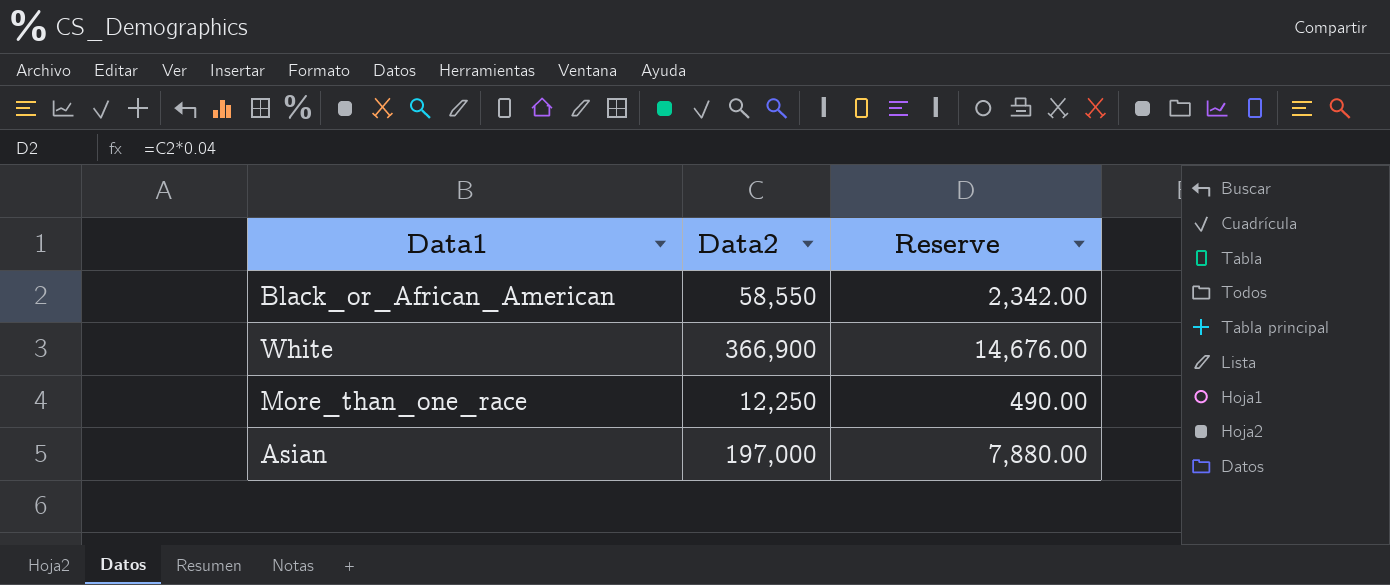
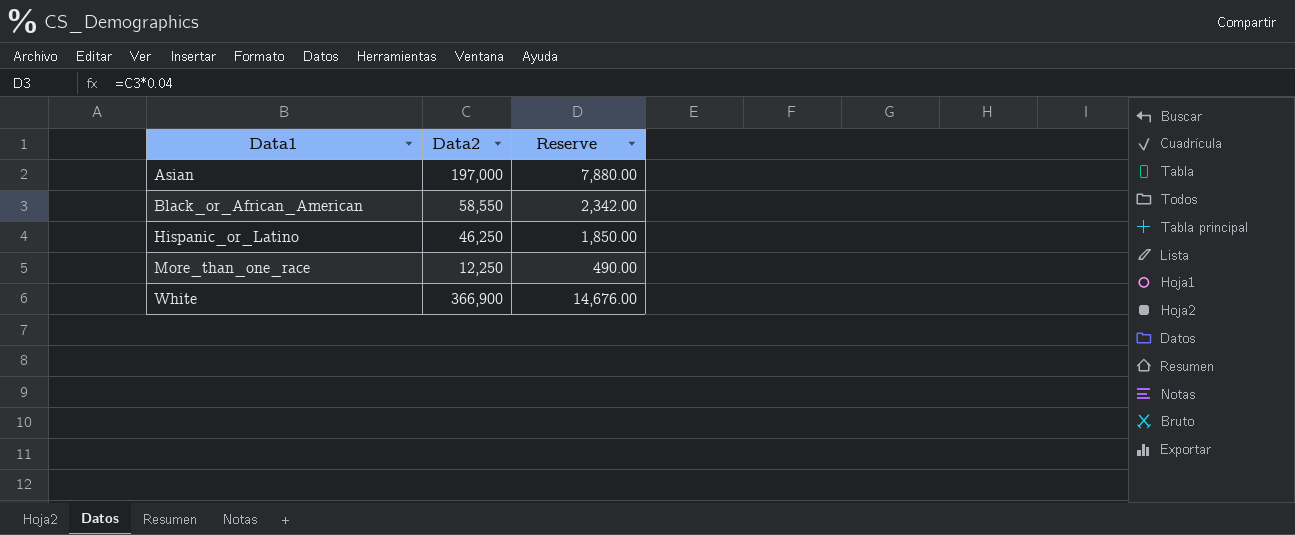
row order: none -> Data1 ascending
row Hispanic_or_Latino: none -> 46,250 | 1,850.00

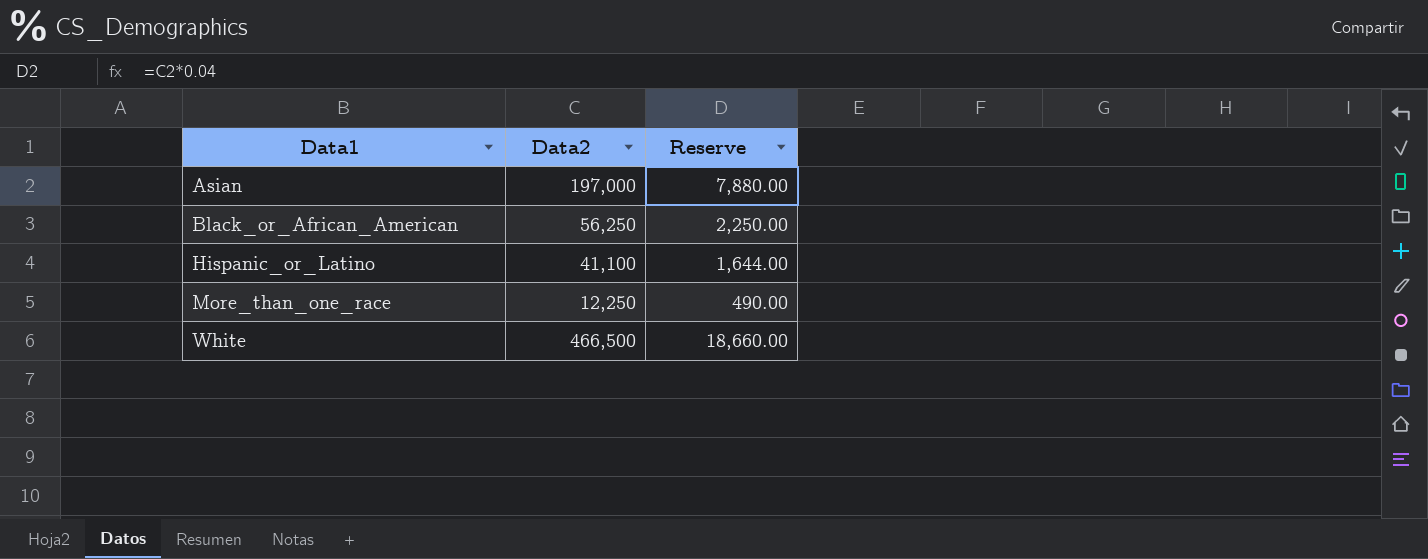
Black_or_African_American | Data2: 58,550 -> 56,250
Black_or_African_American | Reserve: 2,342.00 -> 2,250.00
Hispanic_or_Latino | Data2: 46,250 -> 41,100
Hispanic_or_Latino | Reserve: 1,850.00 -> 1,644.00
White | Data2: 366,900 -> 466,500
White | Reserve: 14,676.00 -> 18,660.00

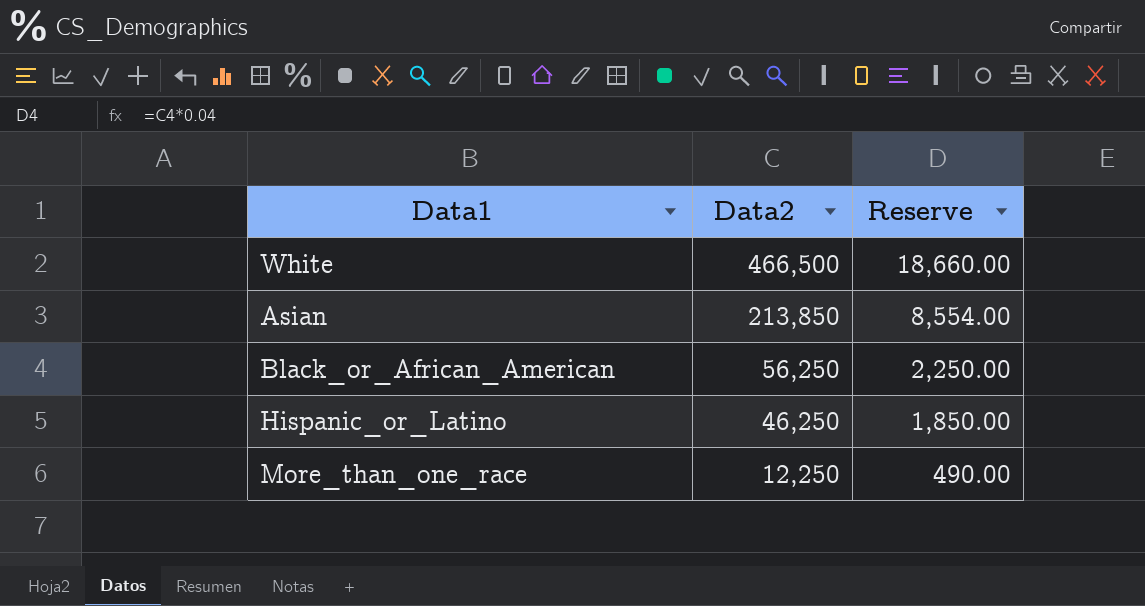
row order: Data1 ascending -> Data2 descending
Asian | Data2: 197,000 -> 213,850
Asian | Reserve: 7,880.00 -> 8,554.00
Hispanic_or_Latino | Data2: 41,100 -> 46,250
Hispanic_or_Latino | Reserve: 1,644.00 -> 1,850.00

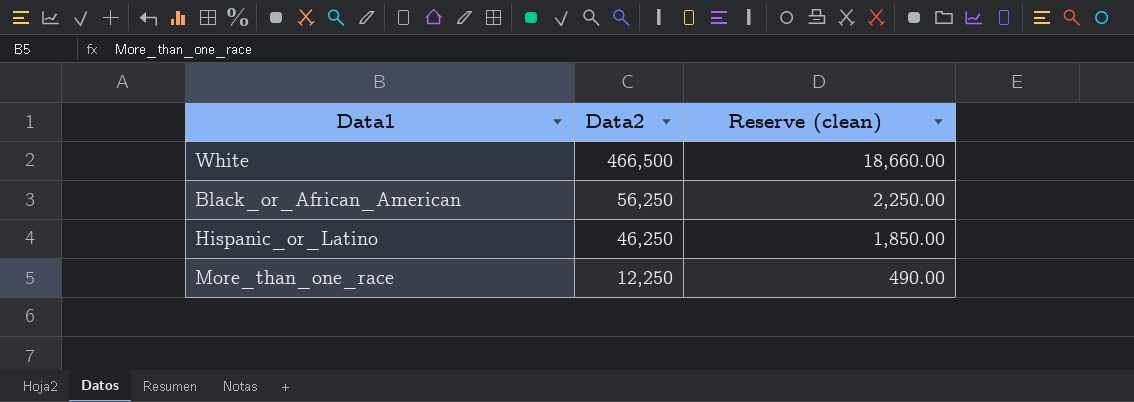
column name: Reserve -> Reserve (clean)
row Asian: 213,850 | 8,554.00 -> none

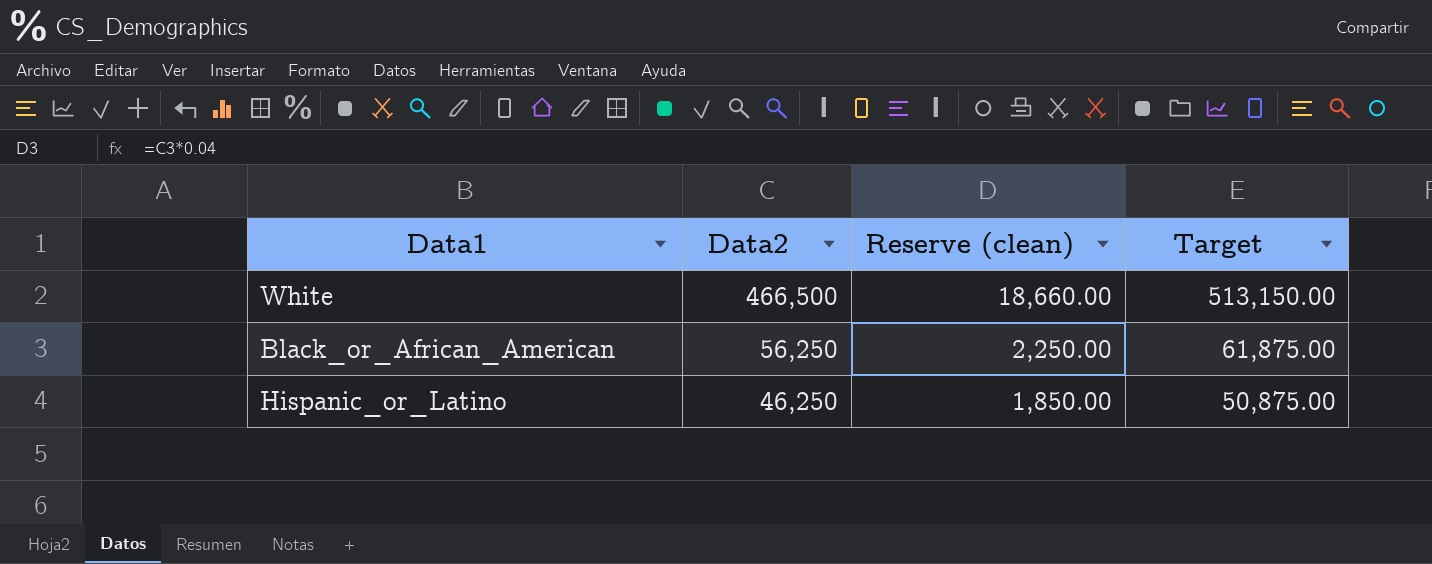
column Target | formula: none -> [Data2] * 1.1
row More_than_one_race: 12,250 | 490.00 -> none

